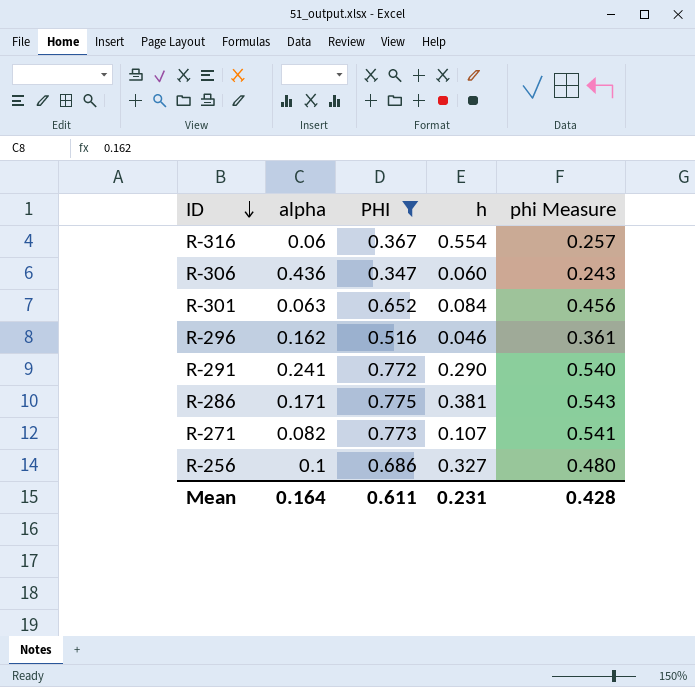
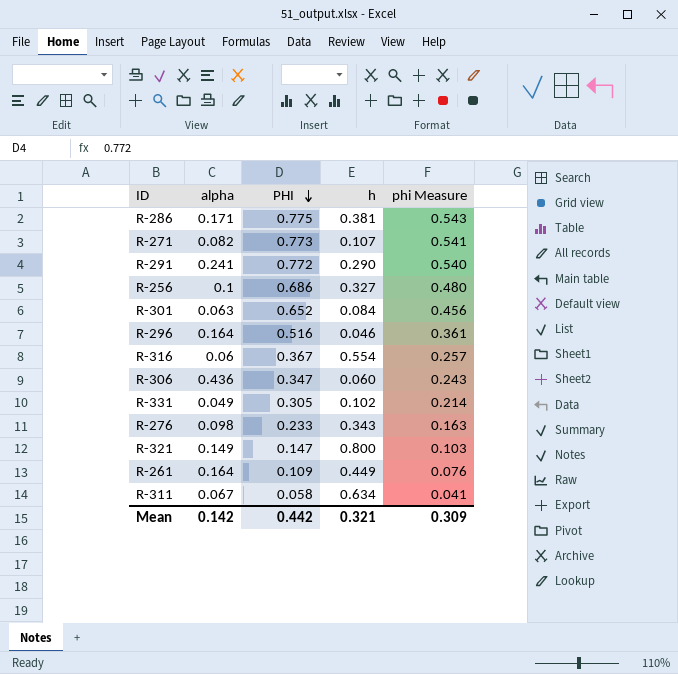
filter: PHI >= 0.347 -> none
row order: ID descending -> PHI descending
R-296 | alpha: 0.162 -> 0.164
Mean | alpha: 0.164 -> 0.142
Mean | PHI: 0.611 -> 0.442
Mean | h: 0.231 -> 0.321
Mean | phi Measure: 0.428 -> 0.309

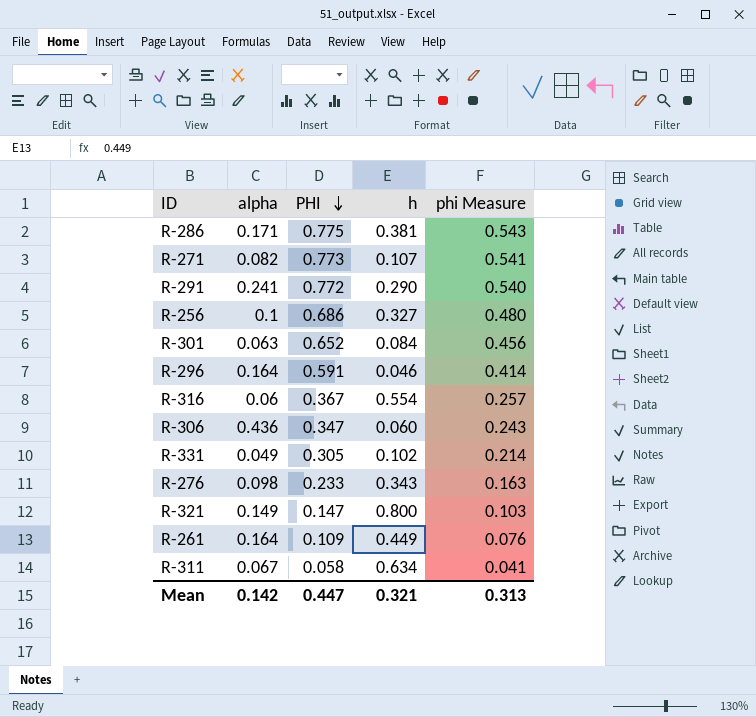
R-296 | PHI: 0.516 -> 0.591
R-296 | phi Measure: 0.361 -> 0.414
Mean | PHI: 0.442 -> 0.447
Mean | phi Measure: 0.309 -> 0.313

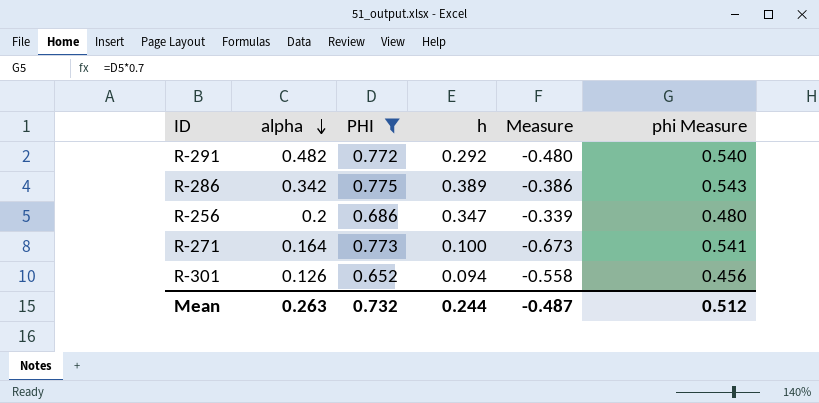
filter: none -> PHI >= 0.652
row order: PHI descending -> alpha descending
column Measure | formula: none -> [h] - [PHI]
R-291 | alpha: 0.241 -> 0.482
R-291 | h: 0.290 -> 0.292
R-286 | alpha: 0.171 -> 0.342
R-286 | h: 0.381 -> 0.389
R-256 | alpha: 0.1 -> 0.2
R-256 | h: 0.327 -> 0.347
R-271 | alpha: 0.082 -> 0.164
R-271 | h: 0.107 -> 0.100
R-301 | alpha: 0.063 -> 0.126
R-301 | h: 0.084 -> 0.094
Mean | alpha: 0.142 -> 0.263
Mean | PHI: 0.447 -> 0.732
Mean | h: 0.321 -> 0.244
Mean | phi Measure: 0.313 -> 0.512

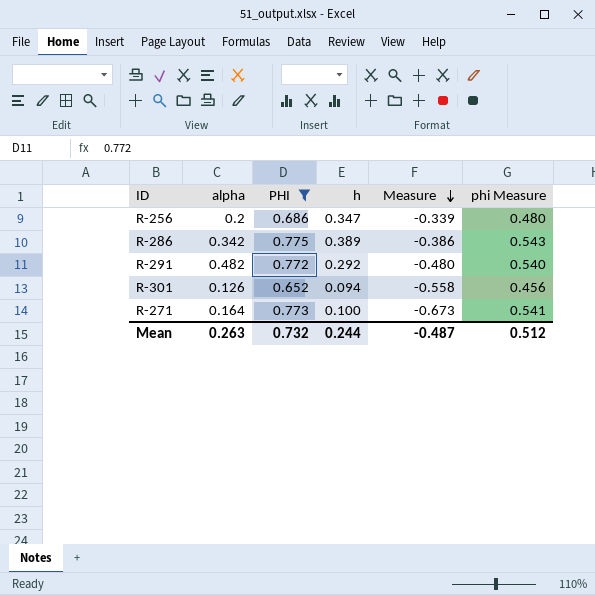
row order: alpha descending -> Measure descending

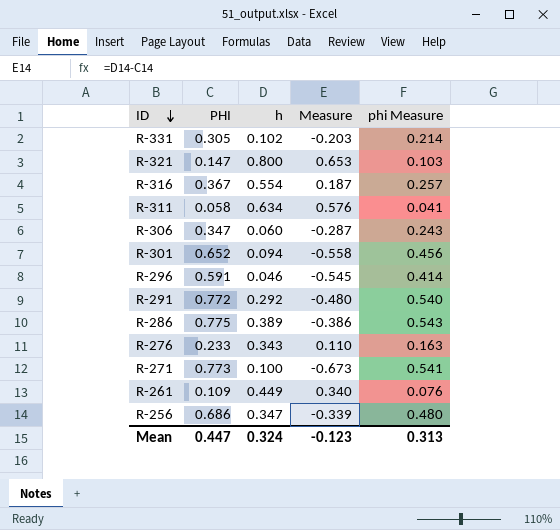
filter: PHI >= 0.652 -> none
row order: Measure descending -> ID descending
column alpha | position: 2 -> none
Mean | PHI: 0.732 -> 0.447
Mean | h: 0.244 -> 0.324
Mean | Measure: -0.487 -> -0.123
Mean | phi Measure: 0.512 -> 0.313

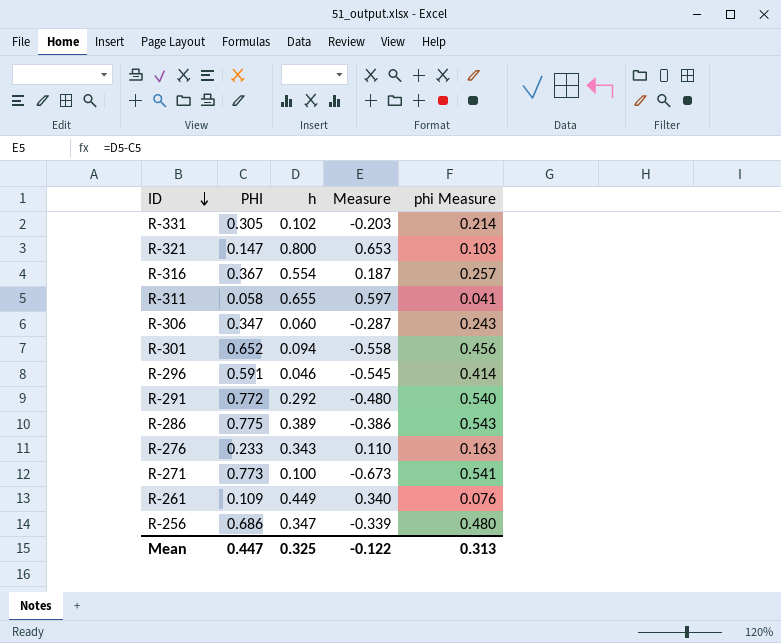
R-311 | h: 0.634 -> 0.655
R-311 | Measure: 0.576 -> 0.597
Mean | h: 0.324 -> 0.325
Mean | Measure: -0.123 -> -0.122

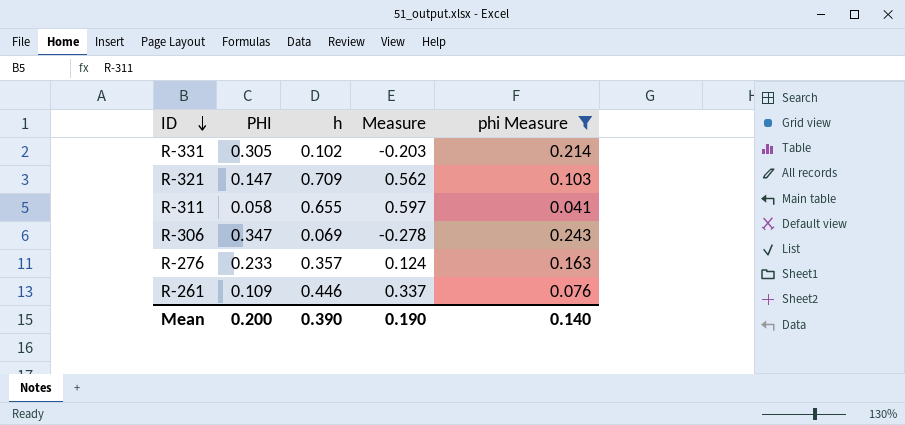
filter: none -> phi Measure <= 0.243
R-321 | h: 0.800 -> 0.709
R-321 | Measure: 0.653 -> 0.562
R-306 | h: 0.060 -> 0.069
R-306 | Measure: -0.287 -> -0.278
R-276 | h: 0.343 -> 0.357
R-276 | Measure: 0.110 -> 0.124
R-261 | h: 0.449 -> 0.446
R-261 | Measure: 0.340 -> 0.337
Mean | PHI: 0.447 -> 0.200
Mean | h: 0.325 -> 0.390
Mean | Measure: -0.122 -> 0.190
Mean | phi Measure: 0.313 -> 0.140

